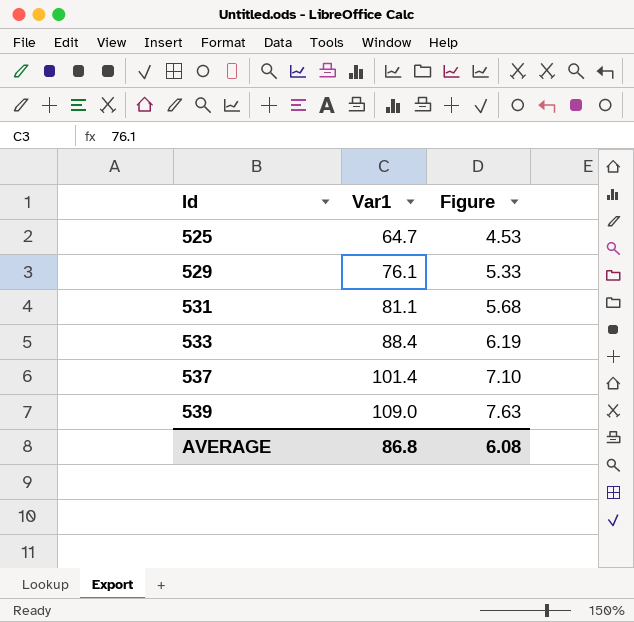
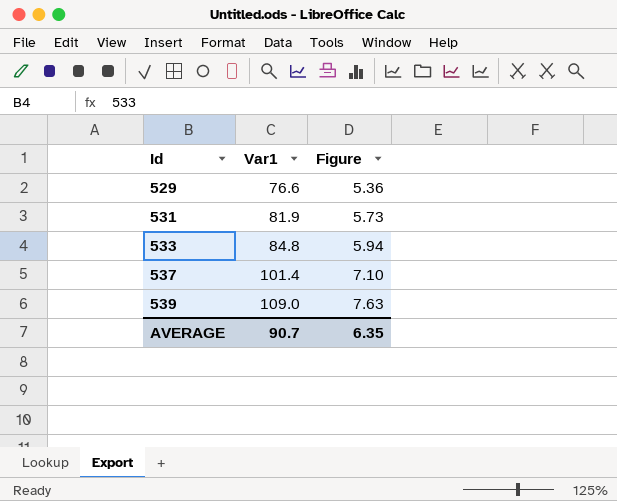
row 525: 64.7 | 4.53 -> none
529 | Var1: 76.1 -> 76.6
529 | Figure: 5.33 -> 5.36
531 | Var1: 81.1 -> 81.9
531 | Figure: 5.68 -> 5.73
533 | Var1: 88.4 -> 84.8
533 | Figure: 6.19 -> 5.94
AVERAGE | Var1: 86.8 -> 90.7
AVERAGE | Figure: 6.08 -> 6.35

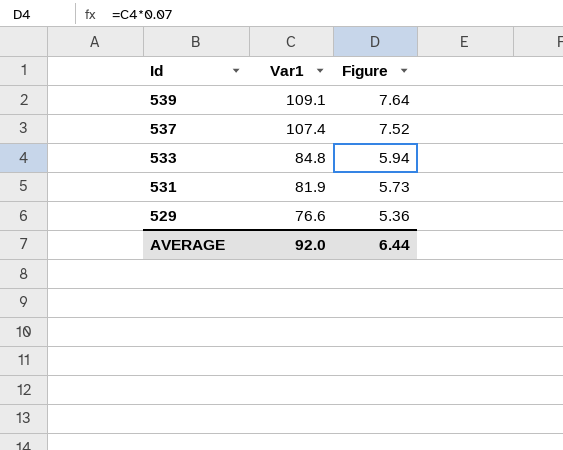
row order: Id ascending -> Id descending
539 | Var1: 109.0 -> 109.1
539 | Figure: 7.63 -> 7.64
537 | Var1: 101.4 -> 107.4
537 | Figure: 7.10 -> 7.52
AVERAGE | Var1: 90.7 -> 92.0
AVERAGE | Figure: 6.35 -> 6.44

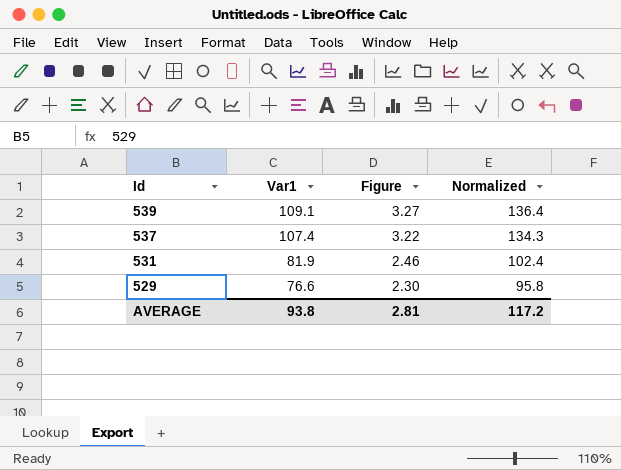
column Figure | formula: [Var1] * 0.07 -> [Var1] * 0.03
column Normalized | formula: none -> [Var1] * 1.25
row 533: 84.8 | 5.94 -> none
AVERAGE | Var1: 92.0 -> 93.8
AVERAGE | Figure: 6.44 -> 2.81

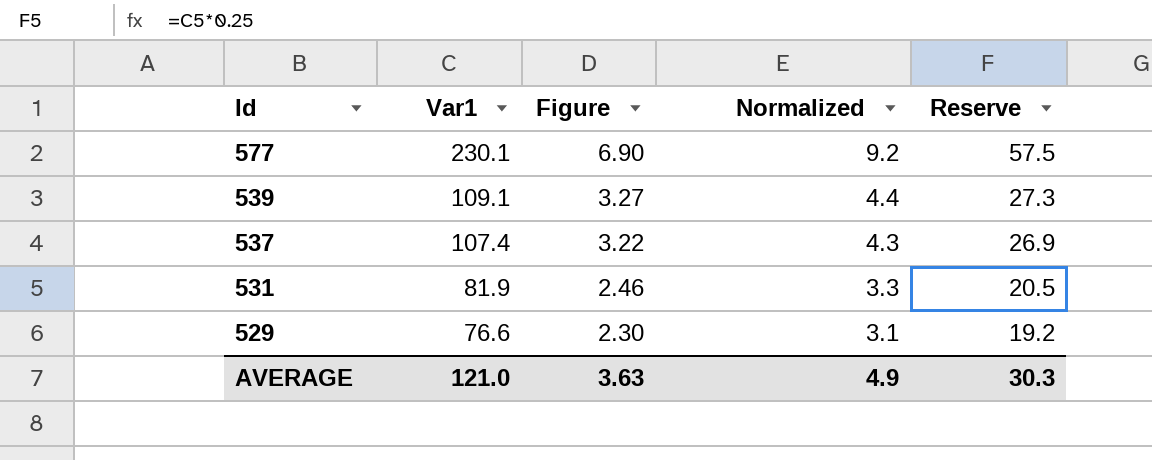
column Normalized | formula: [Var1] * 1.25 -> [Var1] * 0.04
column Reserve | formula: none -> [Var1] * 0.25
row 577: none -> 230.1 | 6.90 | 9.2 | 57.5
AVERAGE | Var1: 93.8 -> 121.0
AVERAGE | Figure: 2.81 -> 3.63
AVERAGE | Normalized: 117.2 -> 4.9

